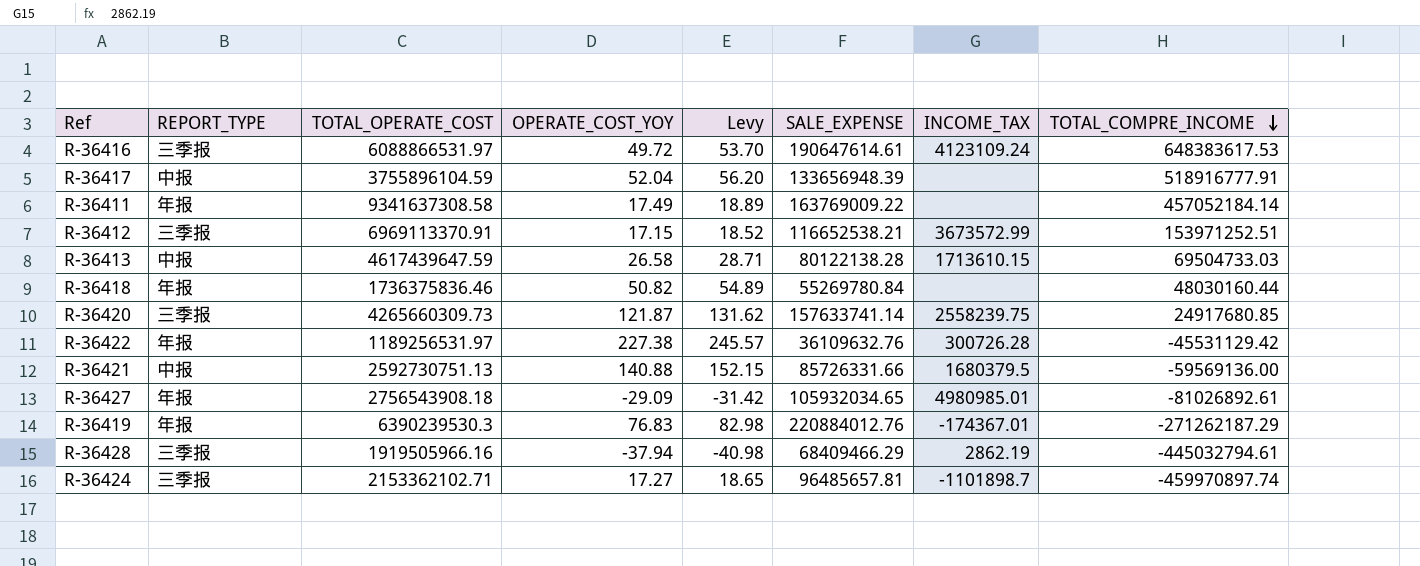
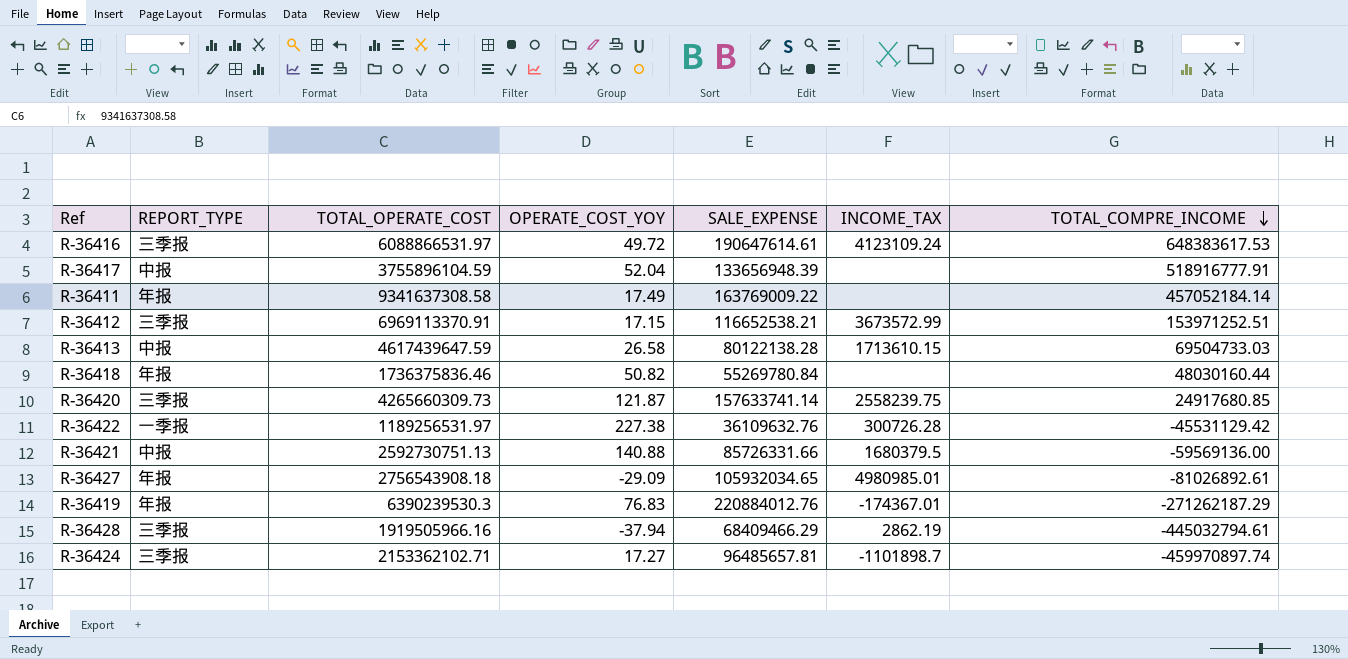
column Levy | formula: [OPERATE_COST_YOY] * 1.08 -> none
R-36422 | REPORT_TYPE: 年报 -> 一季报

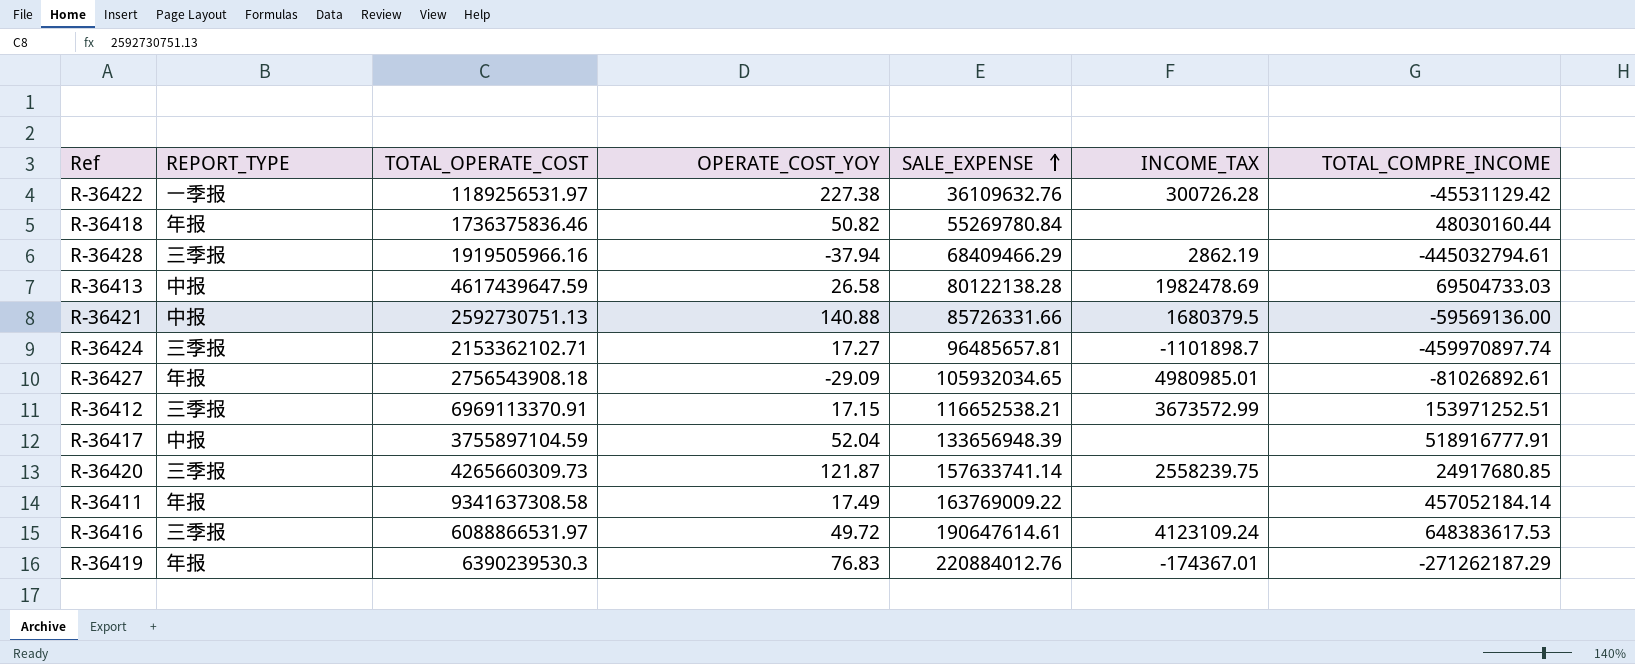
row order: TOTAL_COMPRE_INCOME descending -> SALE_EXPENSE ascending
R-36413 | INCOME_TAX: 1713610.15 -> 1982478.69
R-36417 | TOTAL_OPERATE_COST: 3755896104.59 -> 3755897104.59

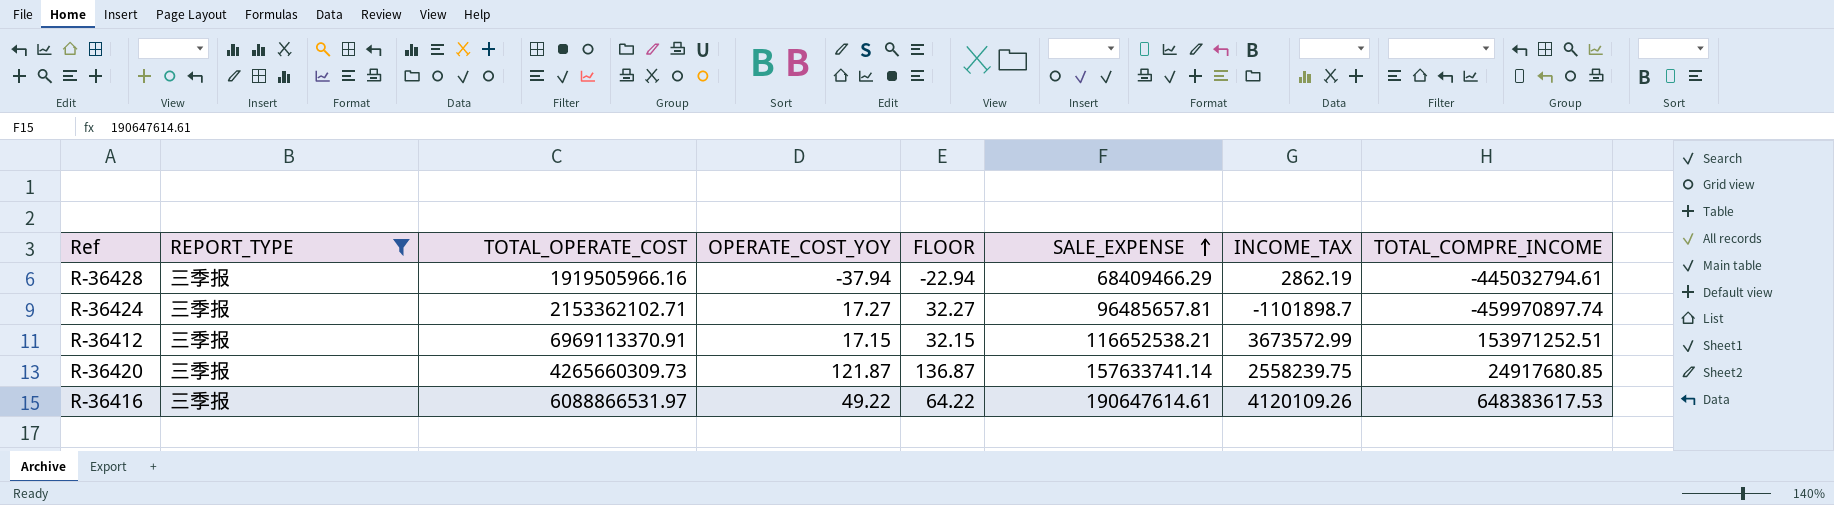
filter: none -> REPORT_TYPE = 三季报
column FLOOR | formula: none -> [OPERATE_COST_YOY] + 15
R-36416 | OPERATE_COST_YOY: 49.72 -> 49.22
R-36416 | INCOME_TAX: 4123109.24 -> 4120109.26

